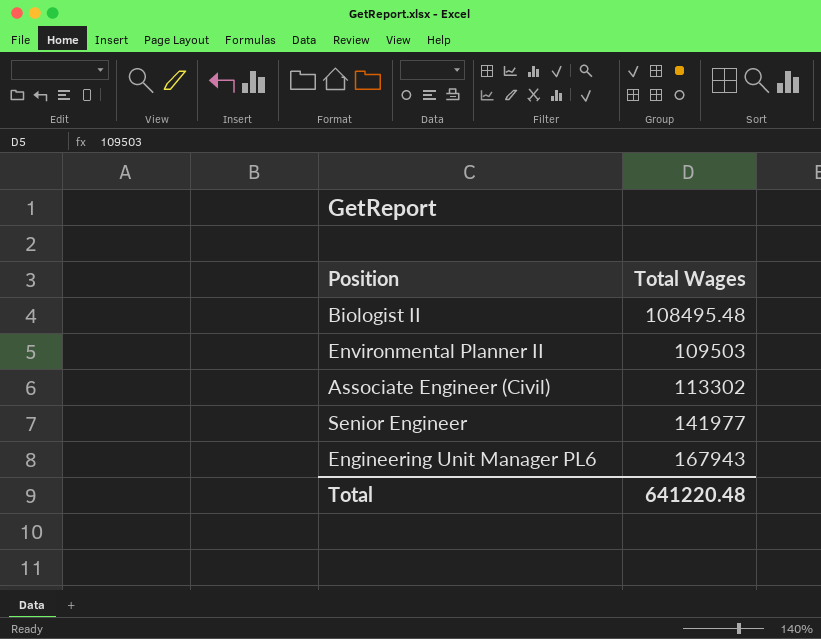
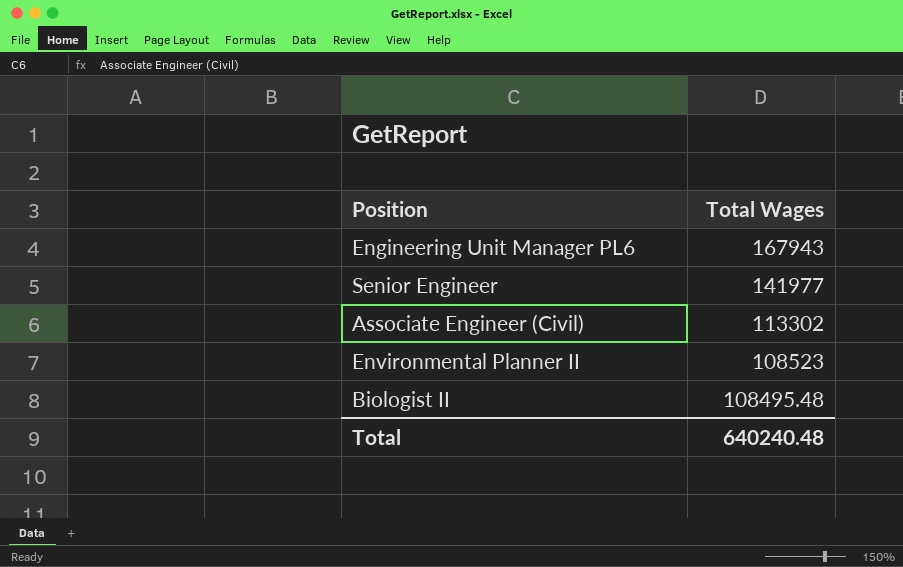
row order: Total Wages ascending -> Total Wages descending
Environmental Planner II | Total Wages: 109503 -> 108523
Total | Total Wages: 641220.48 -> 640240.48

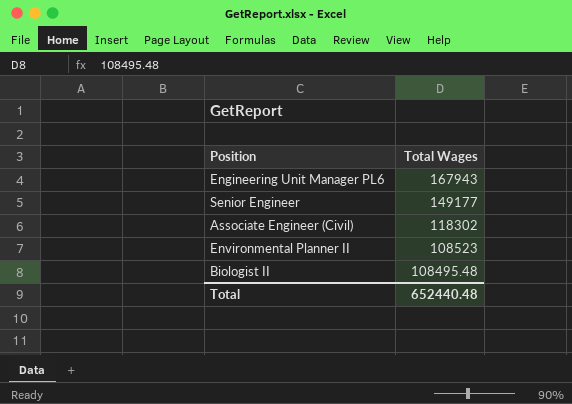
Senior Engineer | Total Wages: 141977 -> 149177
Associate Engineer (Civil) | Total Wages: 113302 -> 118302
Total | Total Wages: 640240.48 -> 652440.48

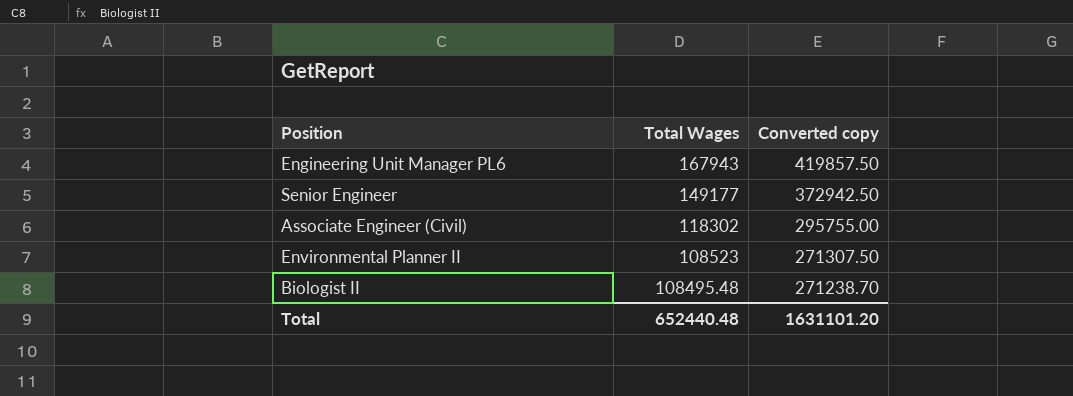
column Converted copy | formula: none -> [Total Wages] * 2.5

